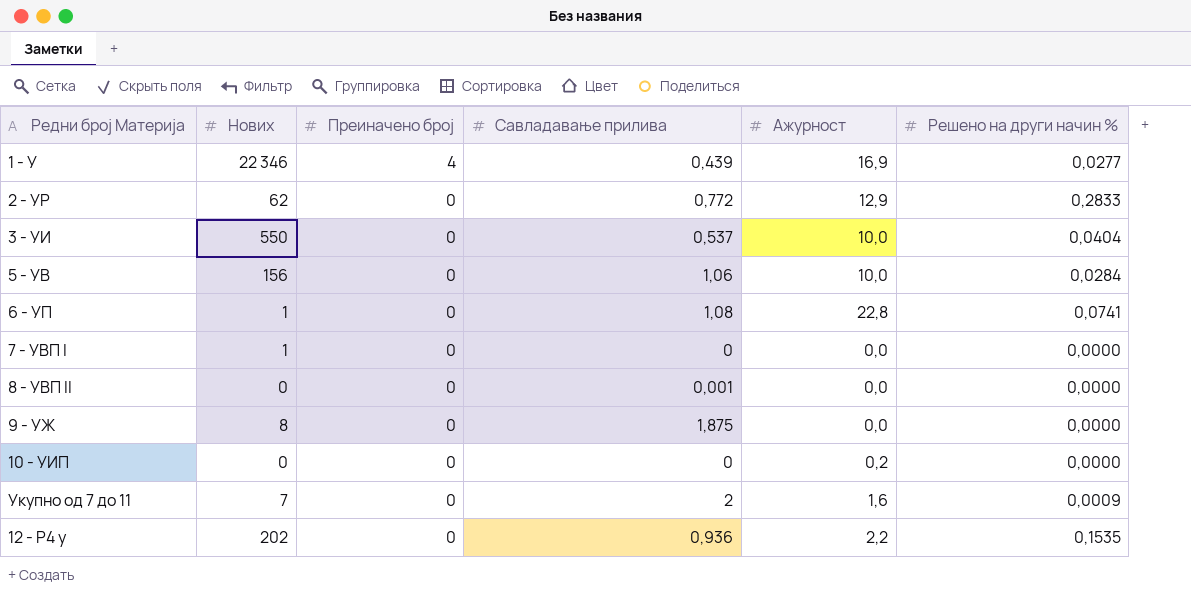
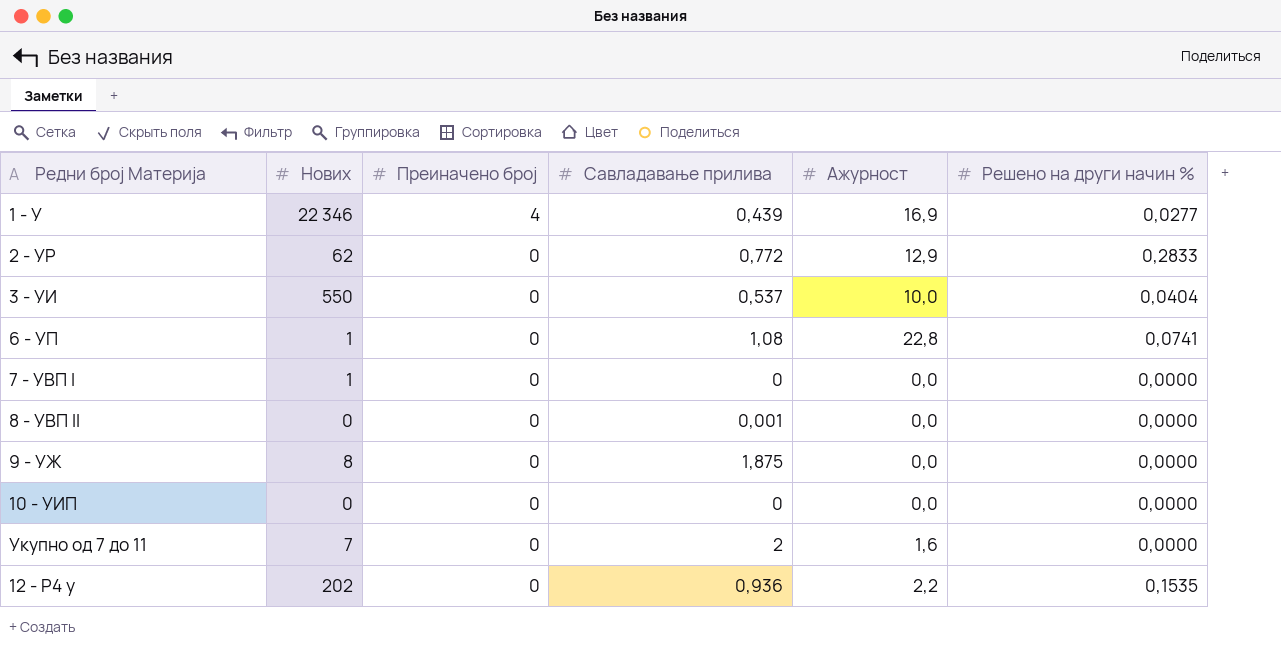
row 5 - УВ: 156 | 0 | 1,06 | 10,0 | 0,0284 -> none
10 - УИП | Ажурност: 0,2 -> 0,0
Укупно од 7 до 11 | Решено на други начин %: 0,0009 -> 0,0000

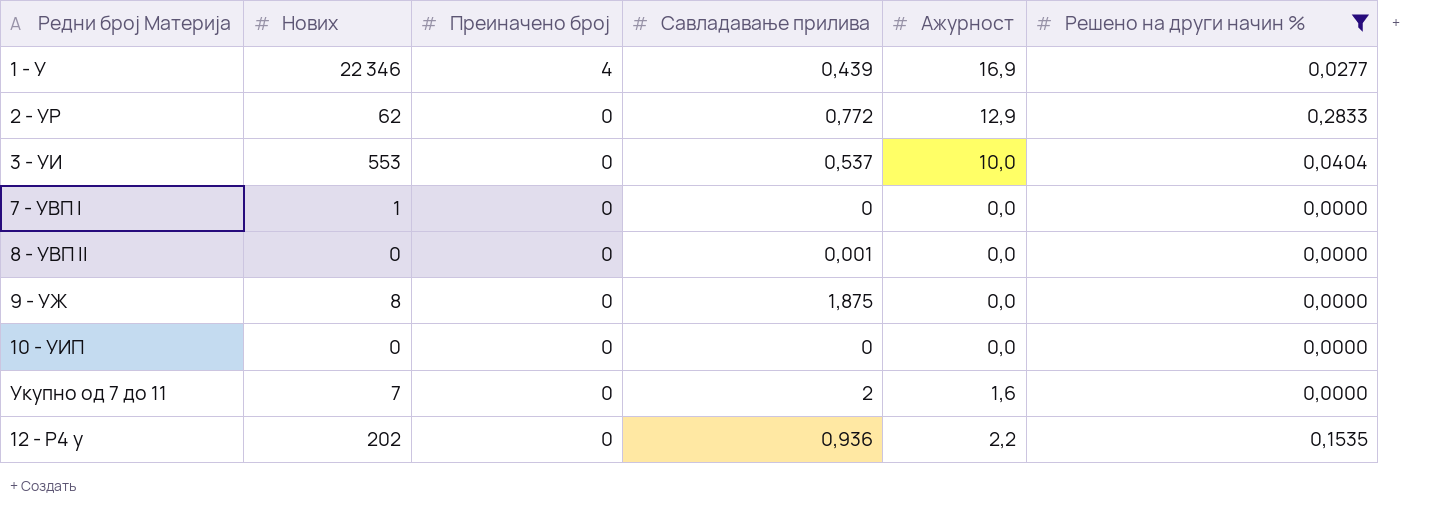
filter: none -> Решено на други начин % != 0,0741
3 - УИ | Нових: 550 -> 553

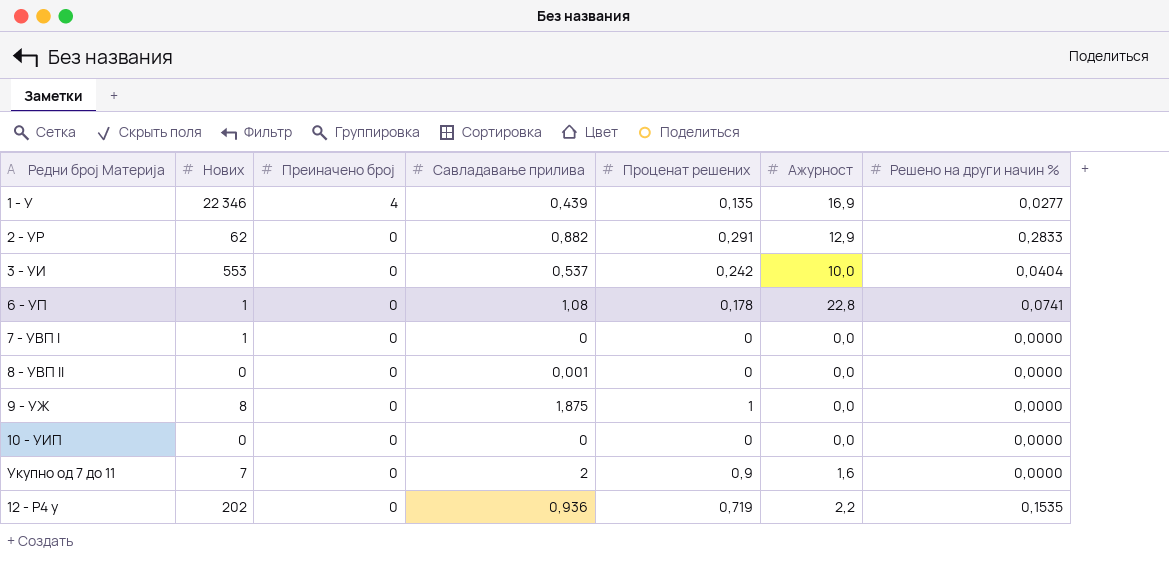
filter: Решено на други начин % != 0,0741 -> none
column Проценат решених | position: none -> 5
2 - УР | Савладавање прилива: 0,772 -> 0,882

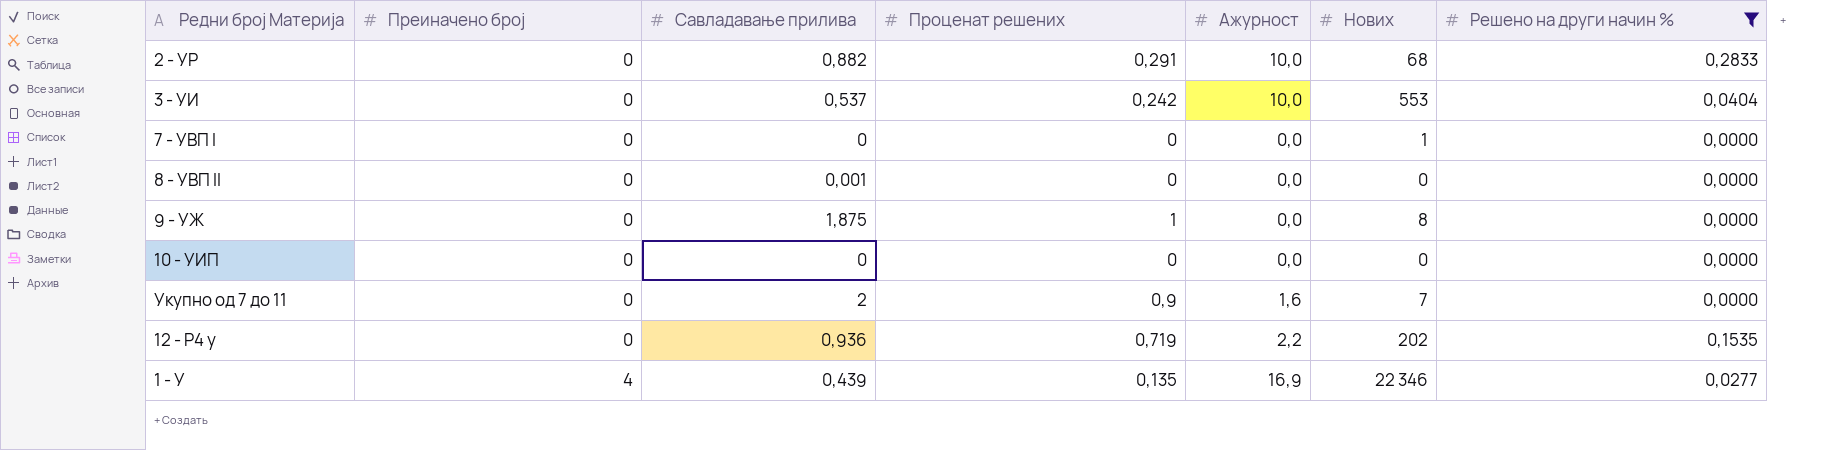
filter: none -> Решено на други начин % != 0,0741
row order: Преиначено број descending -> Преиначено број ascending
column Нових | position: 2 -> 6
2 - УР | Ажурност: 12,9 -> 10,0
2 - УР | Нових: 62 -> 68

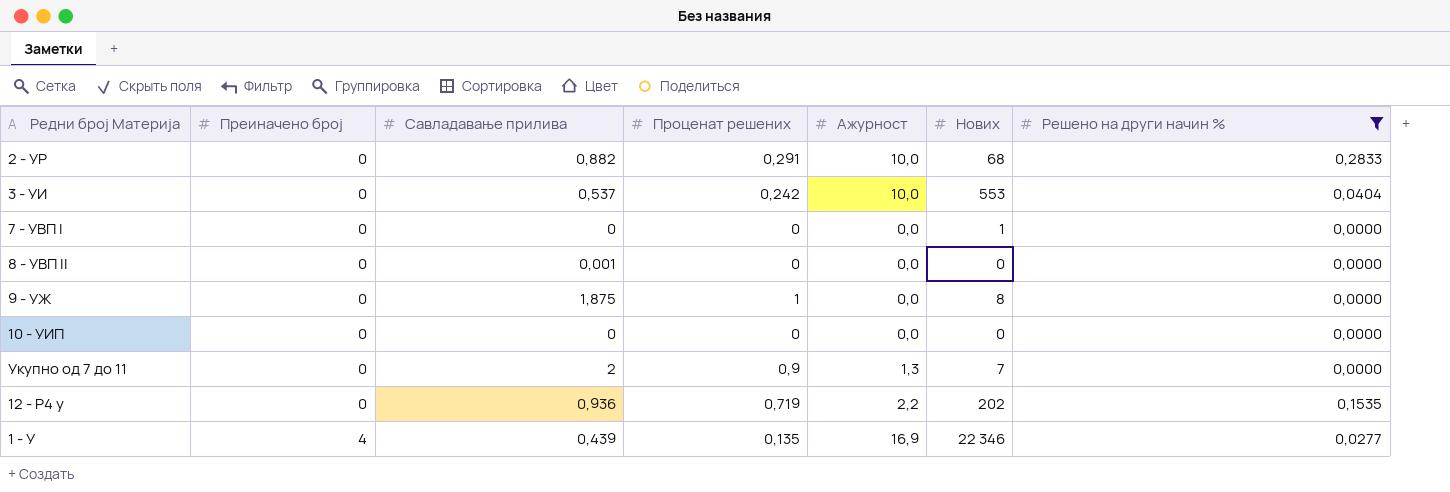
Укупно од 7 до 11 | Ажурност: 1,6 -> 1,3

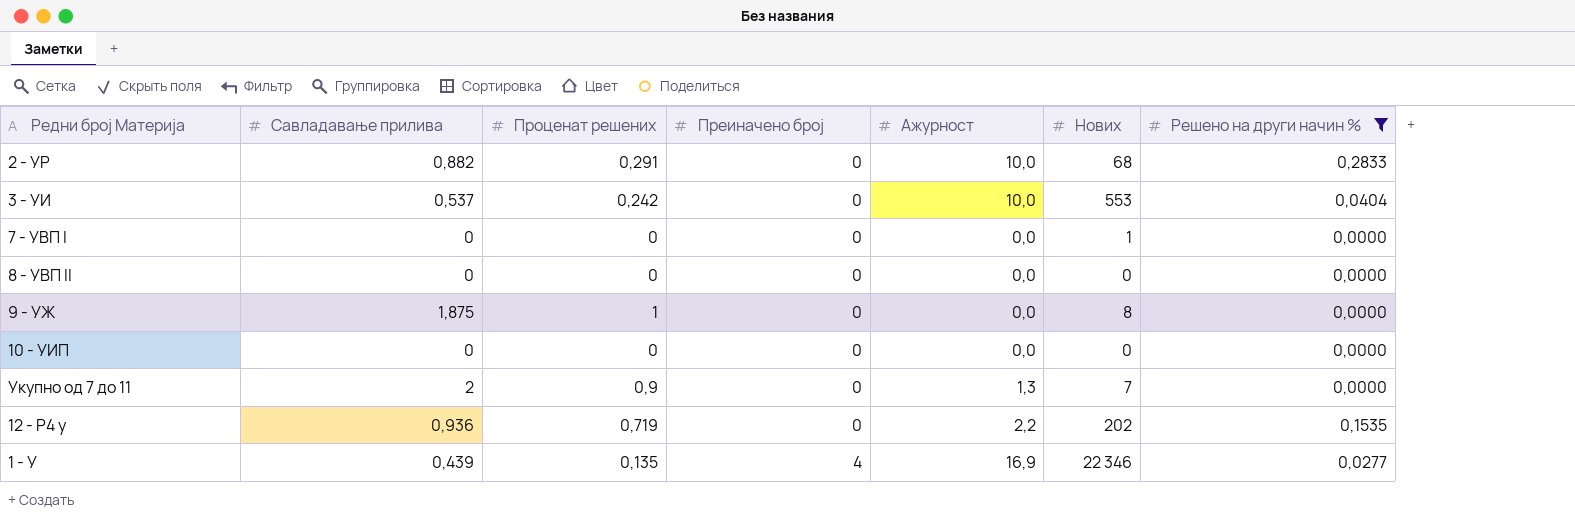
column Преиначено број | position: 2 -> 4
8 - УВП II | Савладавање прилива: 0,001 -> 0

